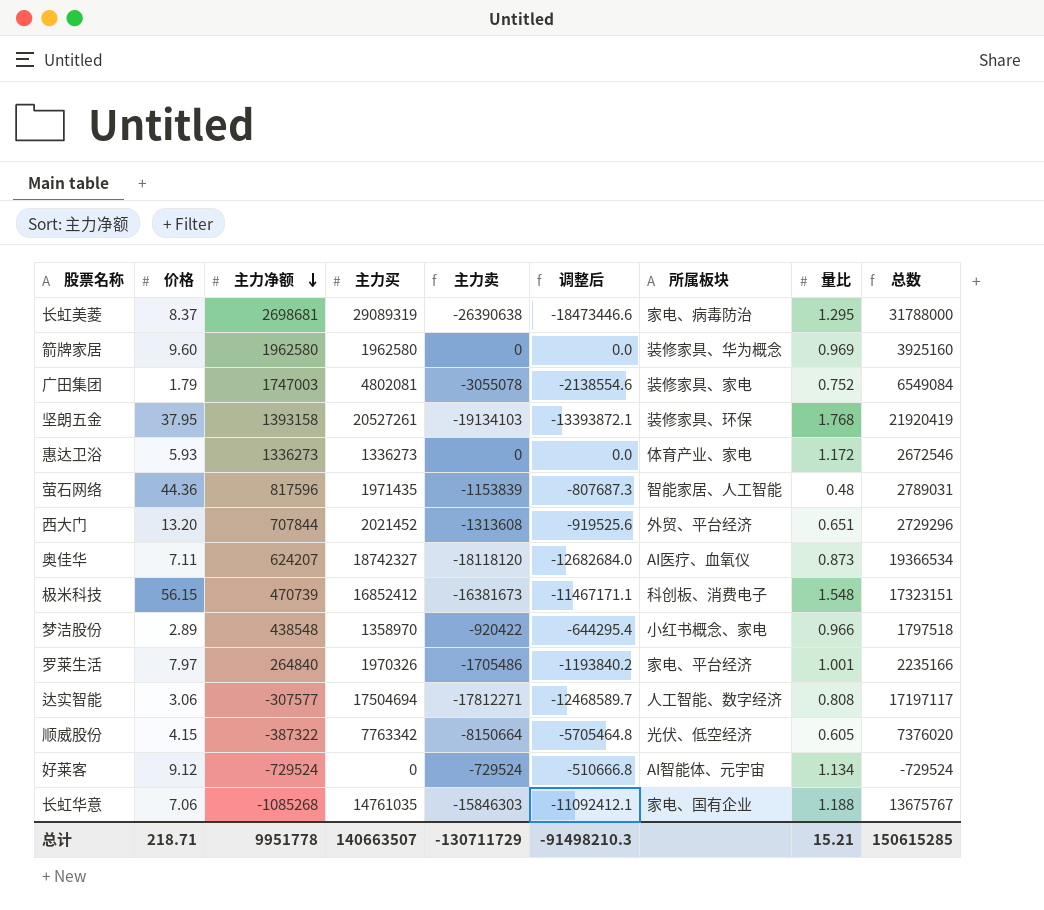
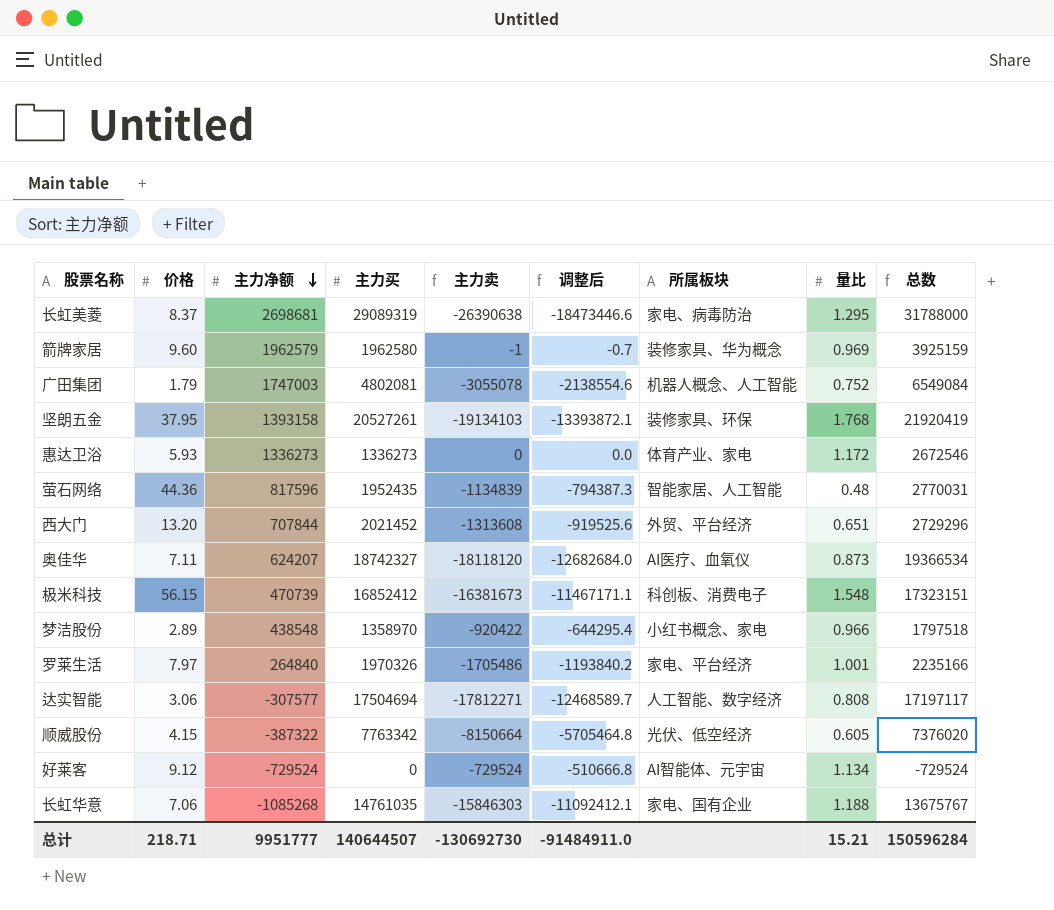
箭牌家居 | 主力净额: 1962580 -> 1962579
箭牌家居 | 主力卖: 0 -> -1
箭牌家居 | 调整后: 0.0 -> -0.7
箭牌家居 | 总数: 3925160 -> 3925159
广田集团 | 所属板块: 装修家具、家电 -> 机器人概念、人工智能
萤石网络 | 主力买: 1971435 -> 1952435
萤石网络 | 主力卖: -1153839 -> -1134839
萤石网络 | 调整后: -807687.3 -> -794387.3
萤石网络 | 总数: 2789031 -> 2770031
总计 | 主力净额: 9951778 -> 9951777
总计 | 主力买: 140663507 -> 140644507
总计 | 主力卖: -130711729 -> -130692730
总计 | 调整后: -91498210.3 -> -91484911.0
总计 | 总数: 150615285 -> 150596284

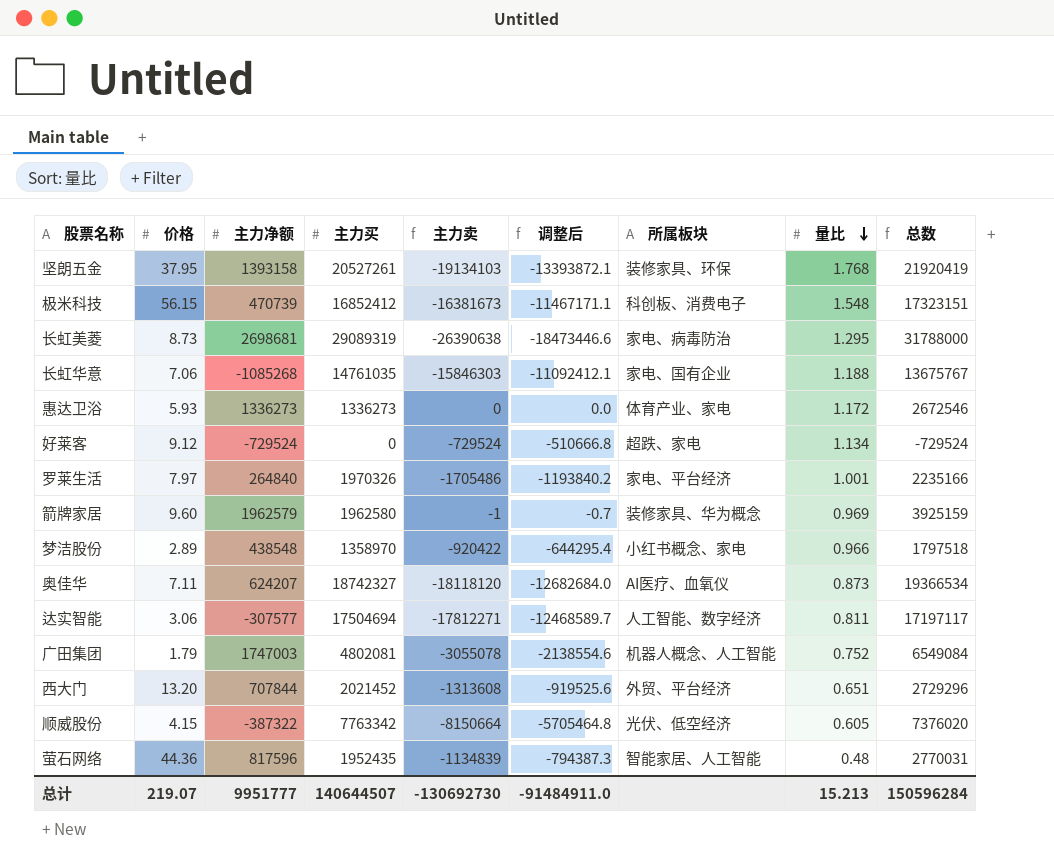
row order: 主力净额 descending -> 量比 descending
长虹美菱 | 价格: 8.37 -> 8.73
好莱客 | 所属板块: AI智能体、元宇宙 -> 超跌、家电
达实智能 | 量比: 0.808 -> 0.811
总计 | 价格: 218.71 -> 219.07
总计 | 量比: 15.21 -> 15.213

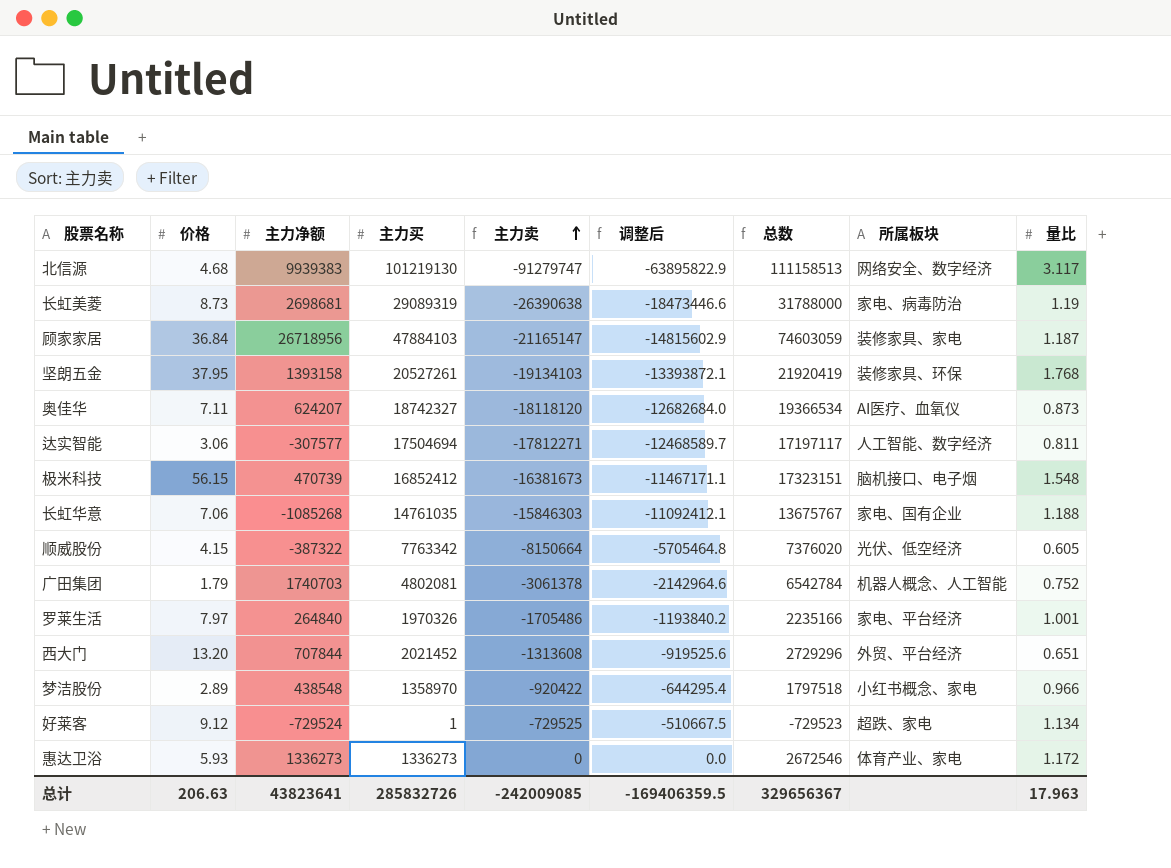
row order: 量比 descending -> 主力卖 ascending
column 总数 | position: 9 -> 7
row 箭牌家居: 9.60 | 1962579 | 1962580 | -1 | -0.7 | 装修家具、华为概念 | 0.969 | 3925159 -> none
row 萤石网络: 44.36 | 817596 | 1952435 | -1134839 | -794387.3 | 智能家居、人工智能 | 0.48 | 2770031 -> none
row 北信源: none -> 4.68 | 9939383 | 101219130 | -91279747 | -63895822.9 | 111158513 | 网络安全、数字经济 | 3.117
长虹美菱 | 量比: 1.295 -> 1.19
row 顾家家居: none -> 36.84 | 26718956 | 47884103 | -21165147 | -14815602.9 | 74603059 | 装修家具、家电 | 1.187
极米科技 | 所属板块: 科创板、消费电子 -> 脑机接口、电子烟
广田集团 | 主力净额: 1747003 -> 1740703
广田集团 | 主力卖: -3055078 -> -3061378
广田集团 | 调整后: -2138554.6 -> -2142964.6
广田集团 | 总数: 6549084 -> 6542784
好莱客 | 主力买: 0 -> 1
好莱客 | 主力卖: -729524 -> -729525
好莱客 | 调整后: -510666.8 -> -510667.5
好莱客 | 总数: -729524 -> -729523
总计 | 价格: 219.07 -> 206.63
总计 | 主力净额: 9951777 -> 43823641
总计 | 主力买: 140644507 -> 285832726
总计 | 主力卖: -130692730 -> -242009085
总计 | 调整后: -91484911.0 -> -169406359.5
总计 | 总数: 150596284 -> 329656367
总计 | 量比: 15.213 -> 17.963

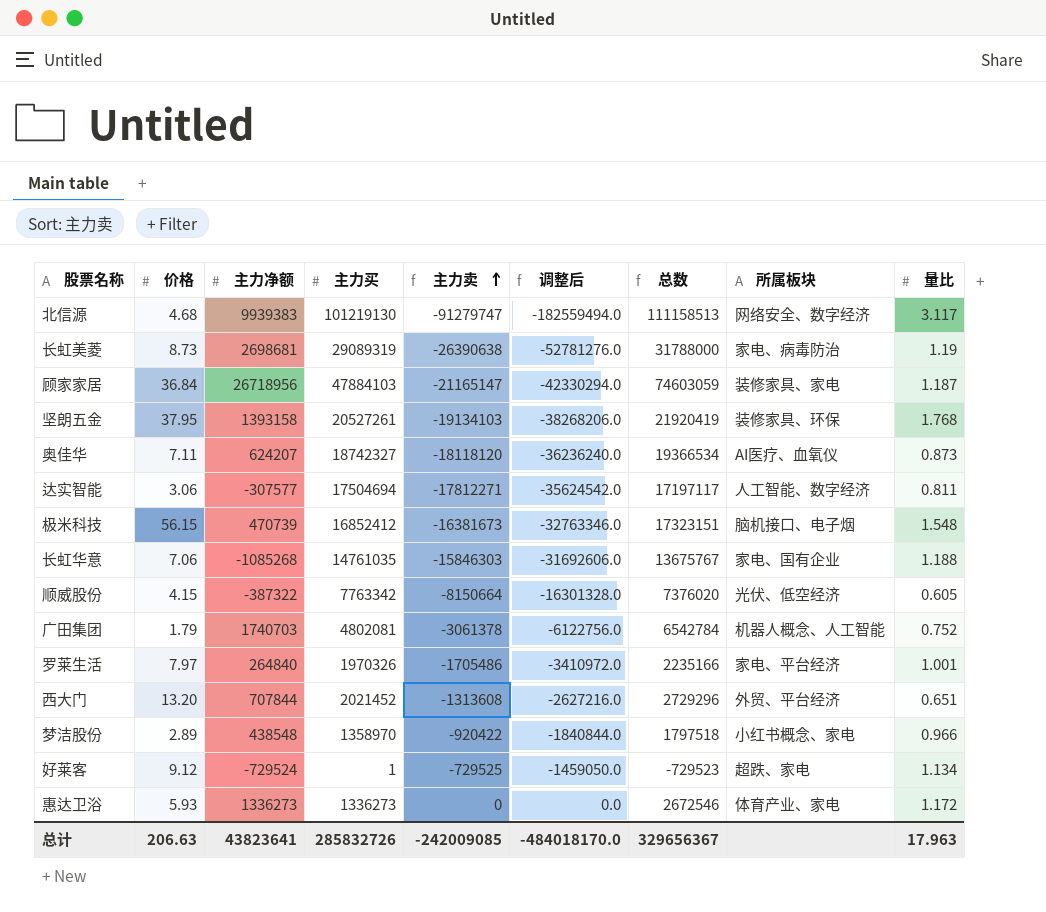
column 调整后 | formula: [主力卖] * 0.7 -> [主力卖] * 2
总计 | 调整后: -169406359.5 -> -484018170.0

